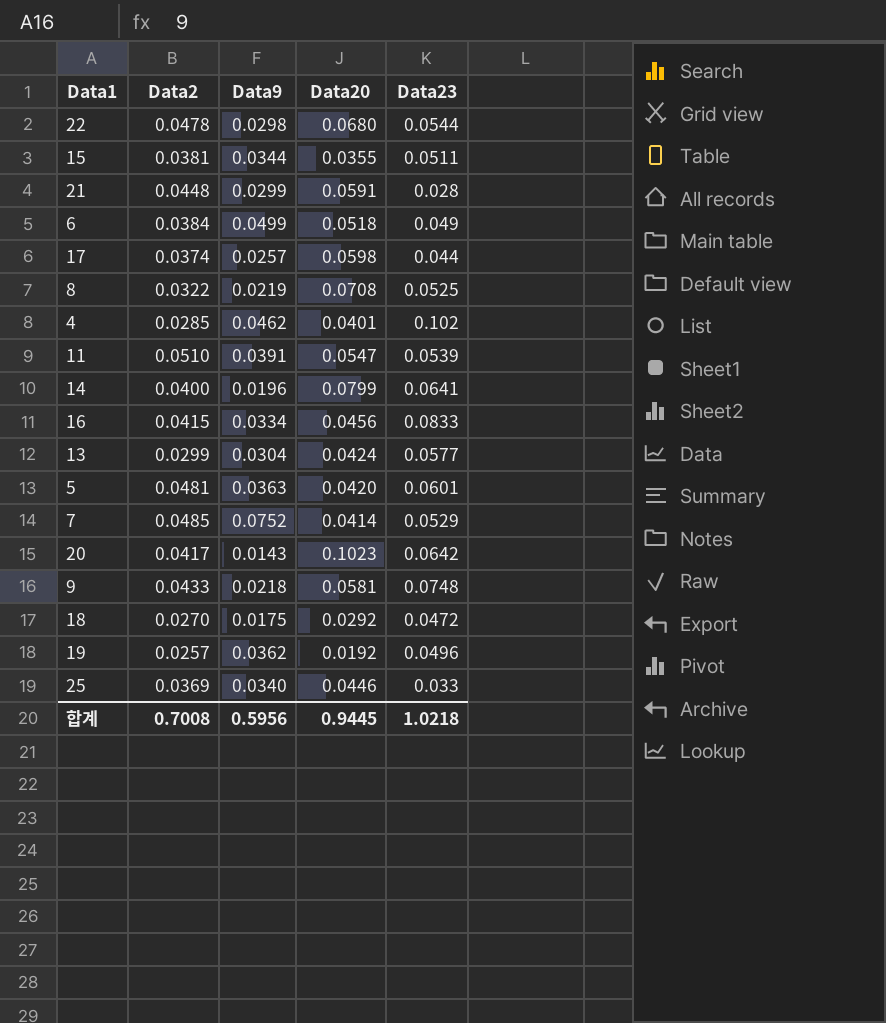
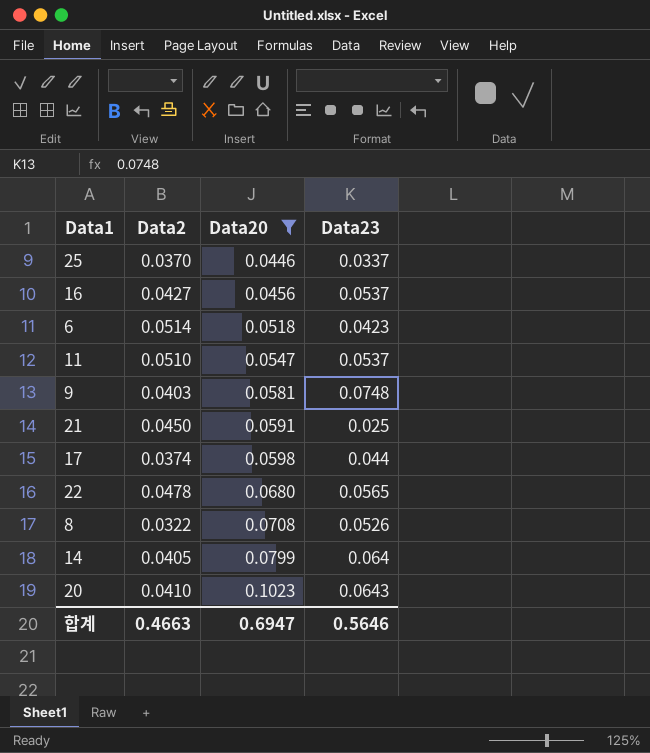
filter: none -> Data20 >= 0.0446
row order: none -> Data20 ascending
column Data9 | position: 3 -> none
25 | Data2: 0.0369 -> 0.0370
25 | Data23: 0.033 -> 0.0337
16 | Data2: 0.0415 -> 0.0427
16 | Data23: 0.0833 -> 0.0537
6 | Data2: 0.0384 -> 0.0514
6 | Data23: 0.049 -> 0.0423
11 | Data23: 0.0539 -> 0.0537
9 | Data2: 0.0433 -> 0.0403
21 | Data2: 0.0448 -> 0.0450
21 | Data23: 0.028 -> 0.025
22 | Data23: 0.0544 -> 0.0565
8 | Data23: 0.0525 -> 0.0526
14 | Data2: 0.0400 -> 0.0405
14 | Data23: 0.0641 -> 0.064
20 | Data2: 0.0417 -> 0.0410
20 | Data23: 0.0642 -> 0.0643
합계 | Data2: 0.7008 -> 0.4663
합계 | Data20: 0.9445 -> 0.6947
합계 | Data23: 1.0218 -> 0.5646

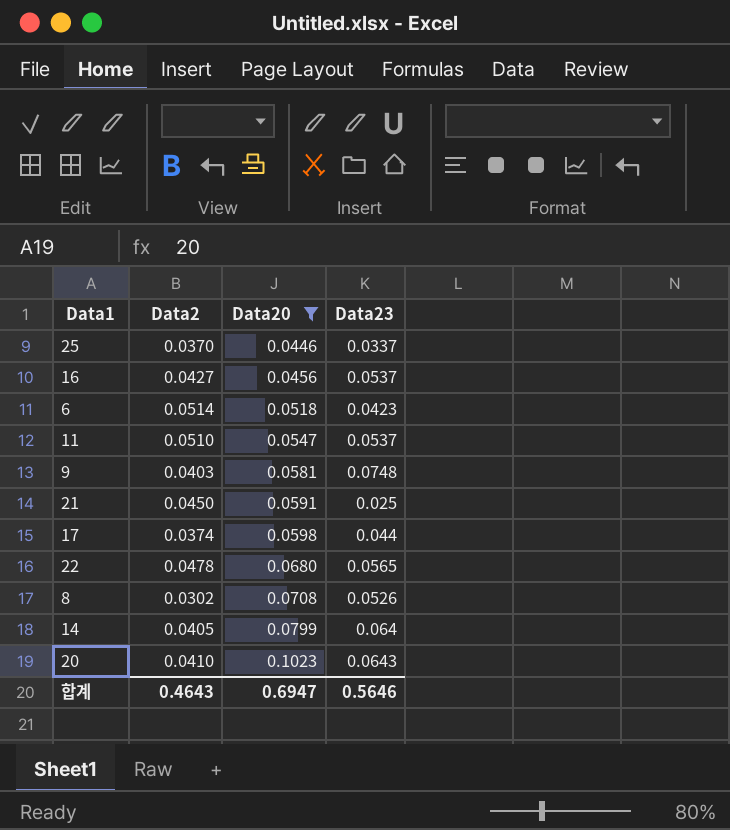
8 | Data2: 0.0322 -> 0.0302
합계 | Data2: 0.4663 -> 0.4643

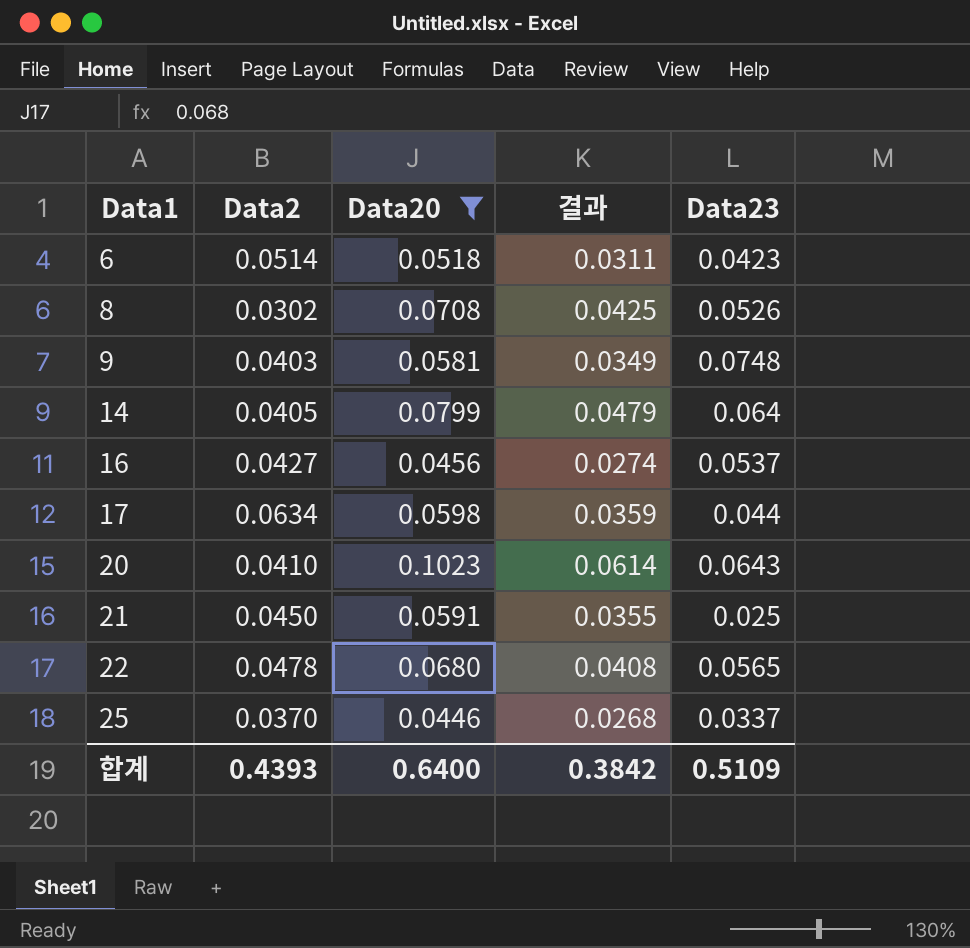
row order: Data20 ascending -> Data1 ascending
column 결과 | formula: none -> [Data20] * 0.6
row 11: 0.0510 | 0.0547 | 0.0537 -> none
17 | Data2: 0.0374 -> 0.0634
합계 | Data2: 0.4643 -> 0.4393
합계 | Data20: 0.6947 -> 0.6400
합계 | Data23: 0.5646 -> 0.5109

